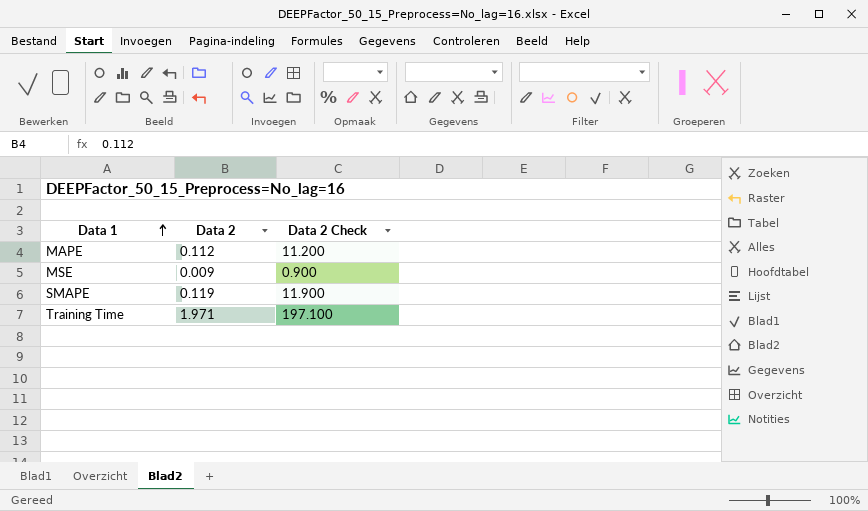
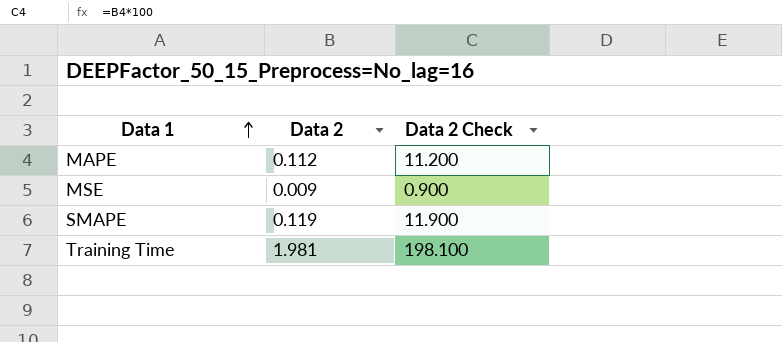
Training Time | Data 2: 1.971 -> 1.981
Training Time | Data 2 Check: 197.100 -> 198.100

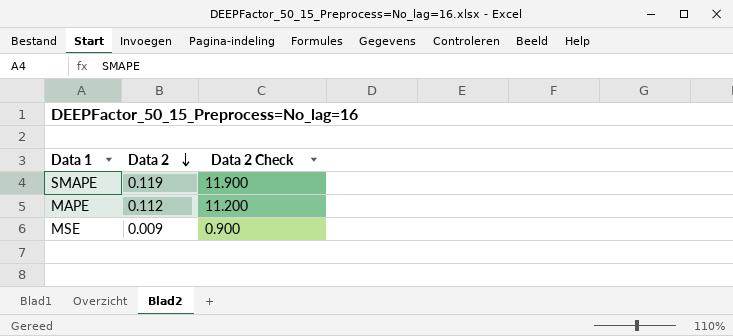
row order: Data 1 ascending -> Data 2 descending
row Training Time: 1.981 | 198.100 -> none

